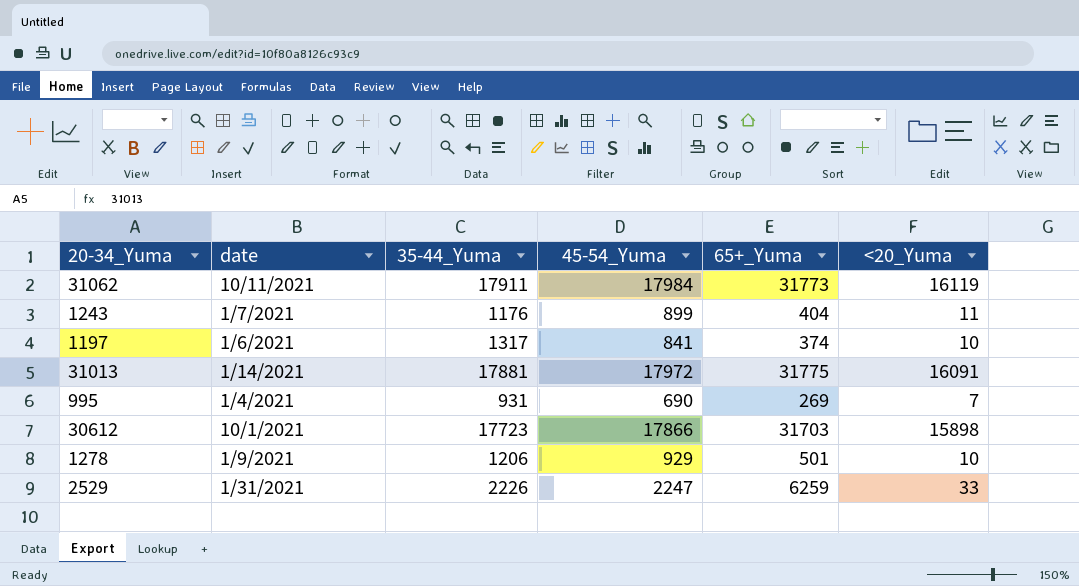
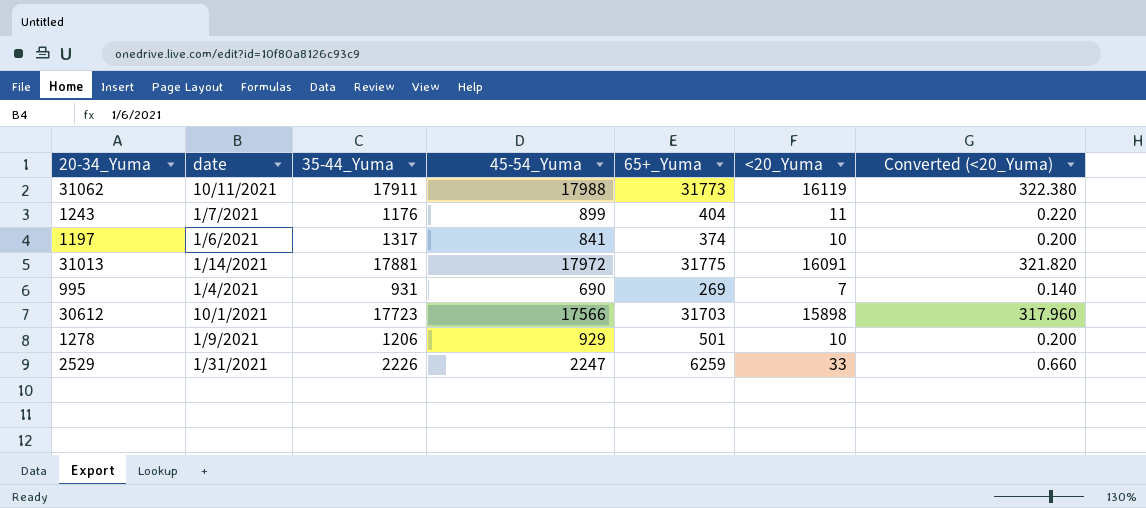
column Converted (<20_Yuma) | formula: none -> [<20_Yuma] * 0.02
31062 | 45-54_Yuma: 17984 -> 17988
30612 | 45-54_Yuma: 17866 -> 17566

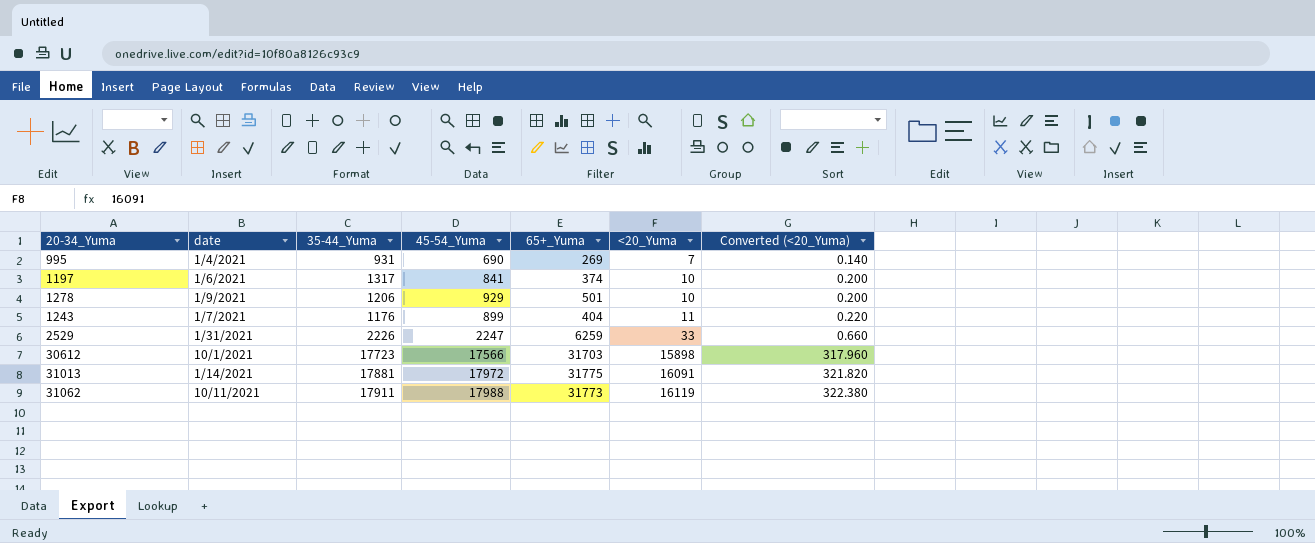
row order: none -> <20_Yuma ascending

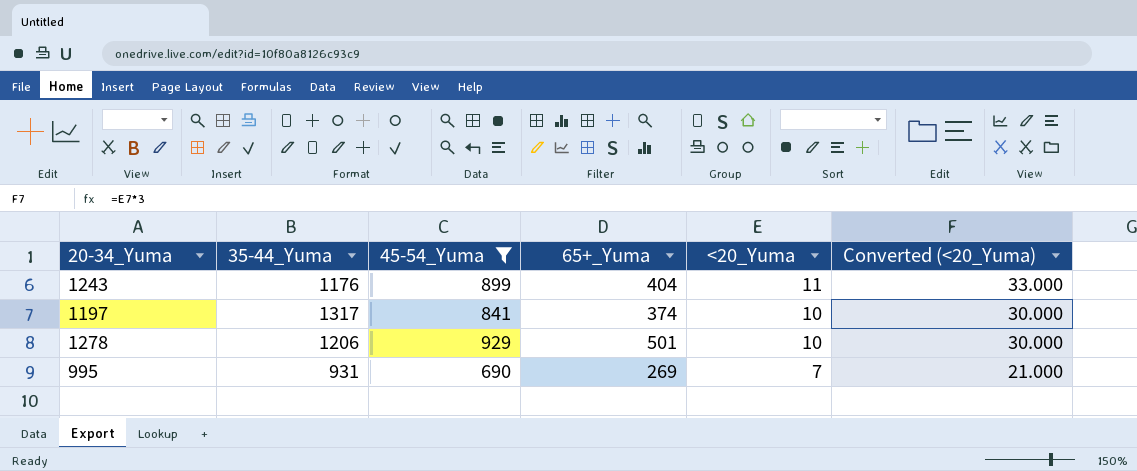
filter: none -> 45-54_Yuma <= 929
row order: <20_Yuma ascending -> <20_Yuma descending
column date | position: 2 -> none
column Converted (<20_Yuma) | formula: [<20_Yuma] * 0.02 -> [<20_Yuma] * 3

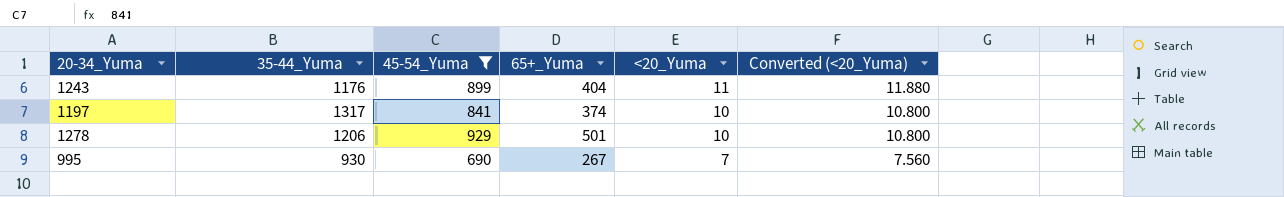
column Converted (<20_Yuma) | formula: [<20_Yuma] * 3 -> [<20_Yuma] * 1.08
995 | 35-44_Yuma: 931 -> 930
995 | 65+_Yuma: 269 -> 267

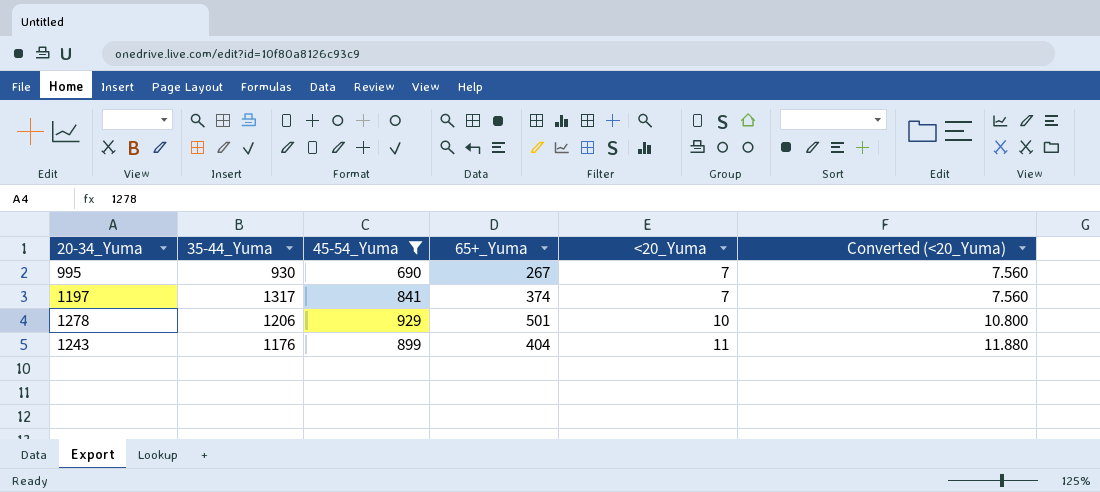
row order: <20_Yuma descending -> <20_Yuma ascending
1197 | <20_Yuma: 10 -> 7
1197 | Converted (<20_Yuma): 10.800 -> 7.560

